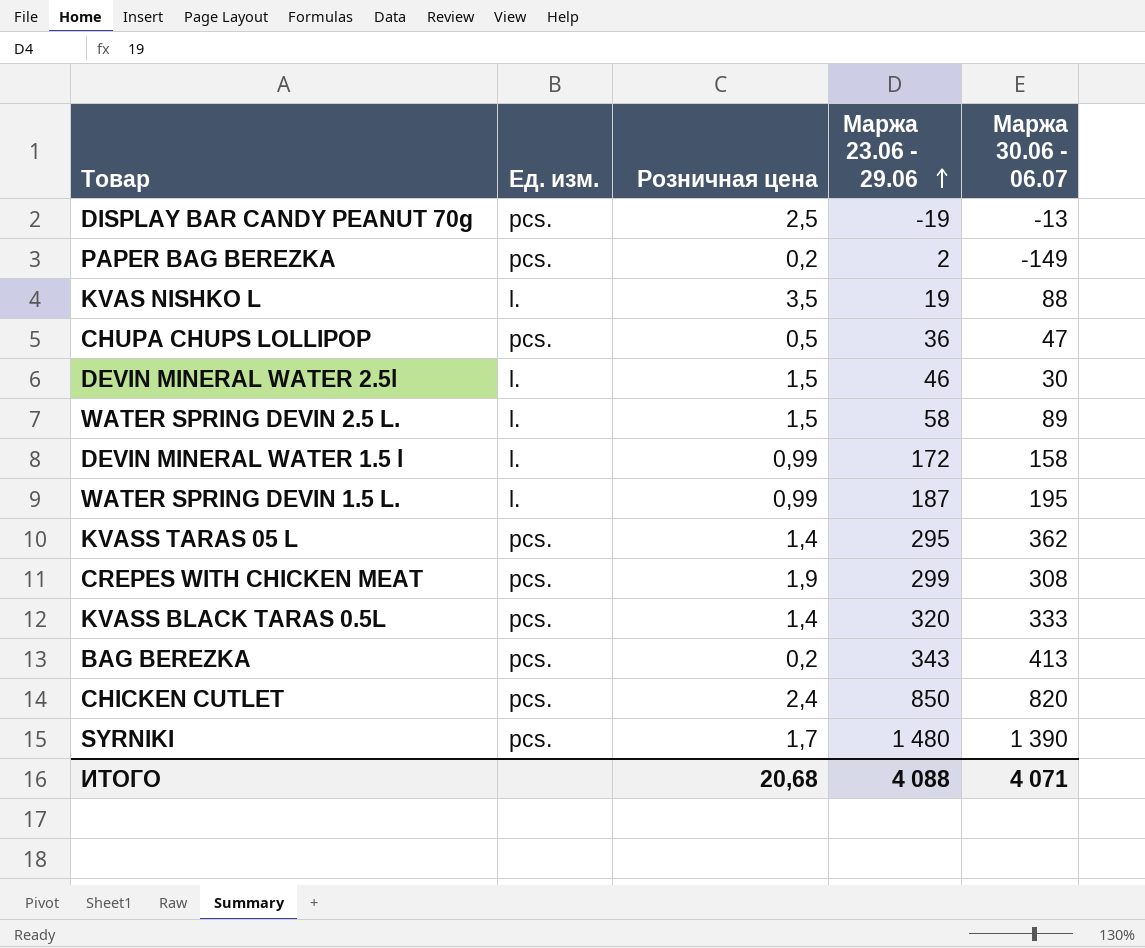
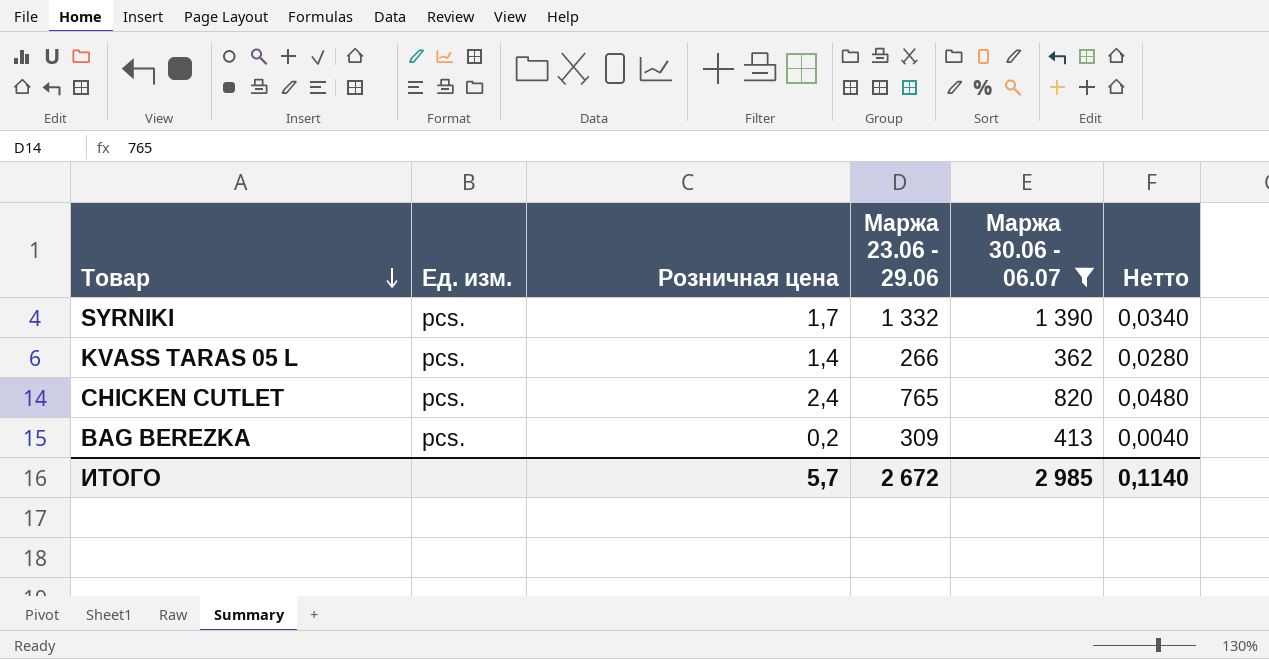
filter: none -> Маржа 30.06 - 06.07 >= 362
row order: Маржа 23.06 - 29.06 ascending -> Товар descending
column Нетто | formula: none -> [Розничная цена] * 0,02
SYRNIKI | Маржа 23.06 - 29.06: 1 480 -> 1 332
KVASS TARAS 05 L | Маржа 23.06 - 29.06: 295 -> 266
CHICKEN CUTLET | Маржа 23.06 - 29.06: 850 -> 765
BAG BEREZKA | Маржа 23.06 - 29.06: 343 -> 309
ИТОГО | Розничная цена: 20,68 -> 5,7
ИТОГО | Маржа 23.06 - 29.06: 4 088 -> 2 672
ИТОГО | Маржа 30.06 - 06.07: 4 071 -> 2 985

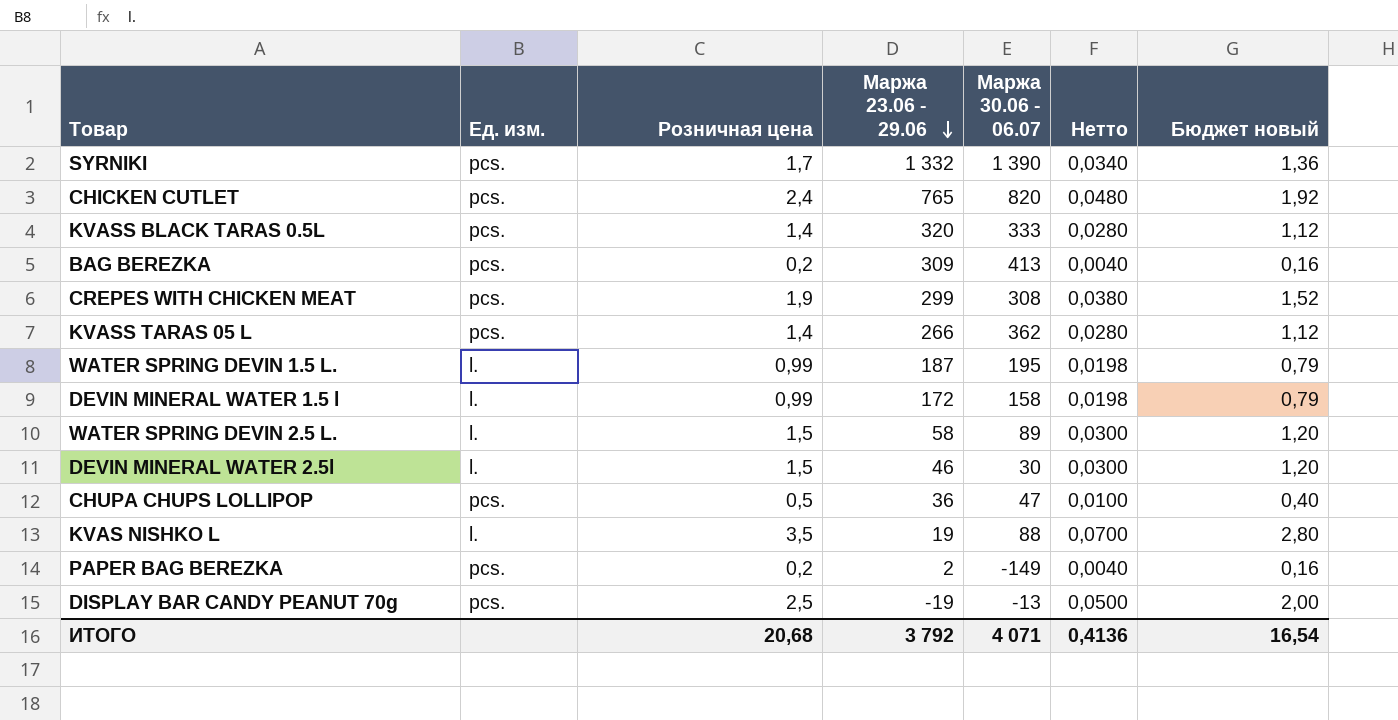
filter: Маржа 30.06 - 06.07 >= 362 -> none
row order: Товар descending -> Маржа 23.06 - 29.06 descending
column Бюджет новый | formula: none -> [Розничная цена] * 0,8
ИТОГО | Розничная цена: 5,7 -> 20,68
ИТОГО | Маржа 23.06 - 29.06: 2 672 -> 3 792
ИТОГО | Маржа 30.06 - 06.07: 2 985 -> 4 071
ИТОГО | Нетто: 0,1140 -> 0,4136

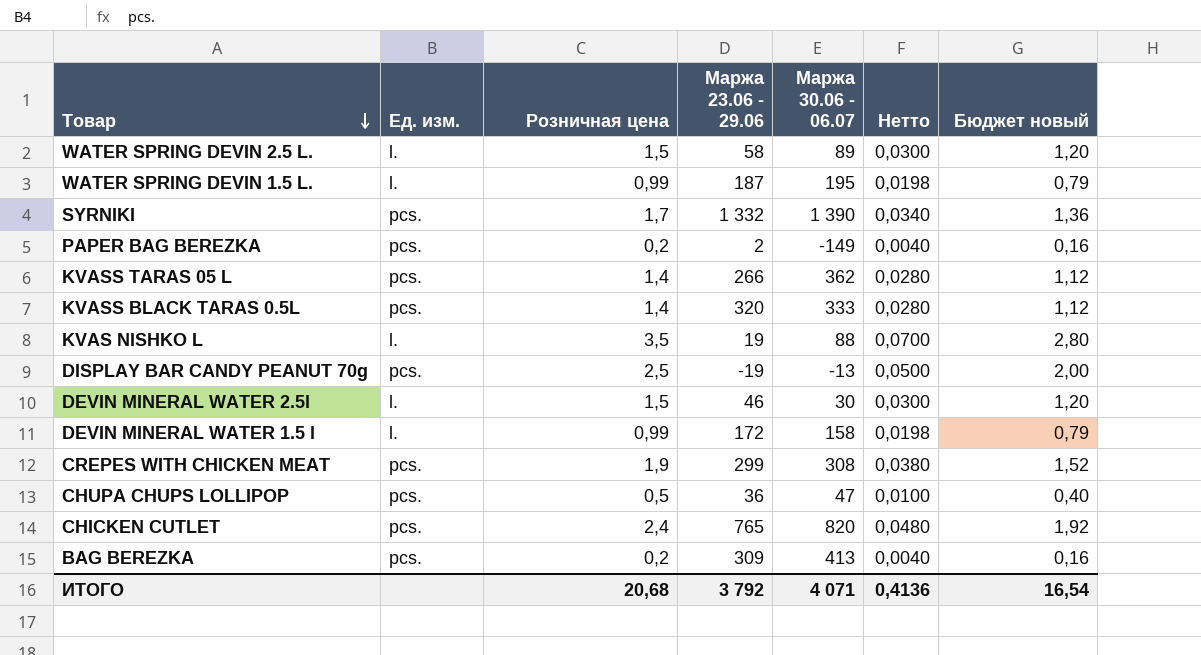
row order: Маржа 23.06 - 29.06 descending -> Товар descending

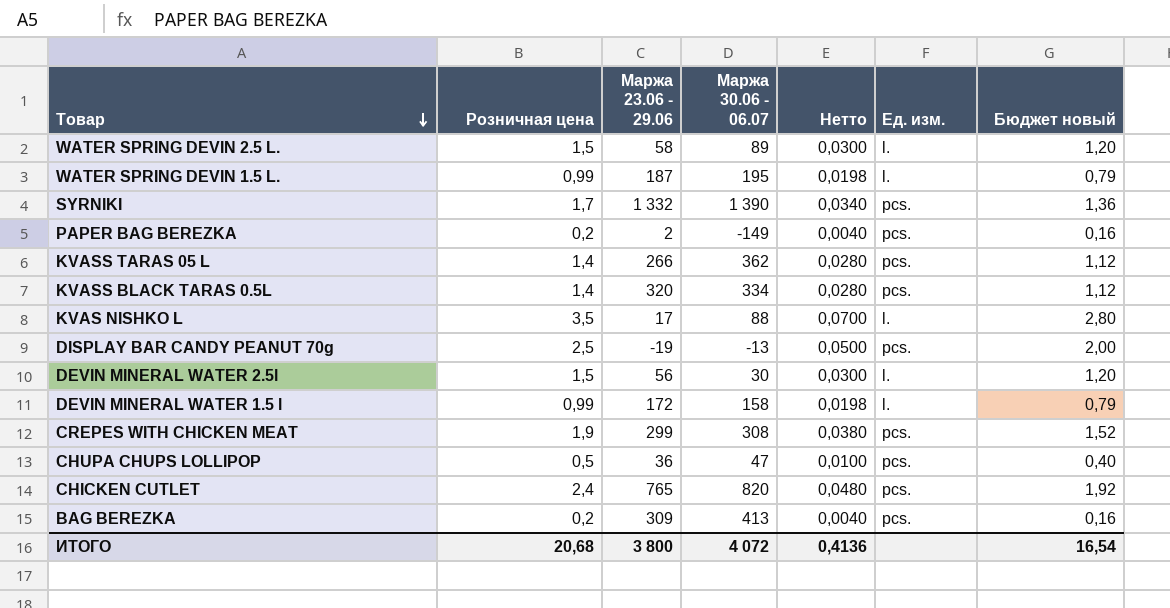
column Ед. изм. | position: 2 -> 6
KVASS BLACK TARAS 0.5L | Маржа 30.06 - 06.07: 333 -> 334
KVAS NISHKO L | Маржа 23.06 - 29.06: 19 -> 17
DEVIN MINERAL WATER 2.5l | Маржа 23.06 - 29.06: 46 -> 56
ИТОГО | Маржа 23.06 - 29.06: 3 792 -> 3 800
ИТОГО | Маржа 30.06 - 06.07: 4 071 -> 4 072

